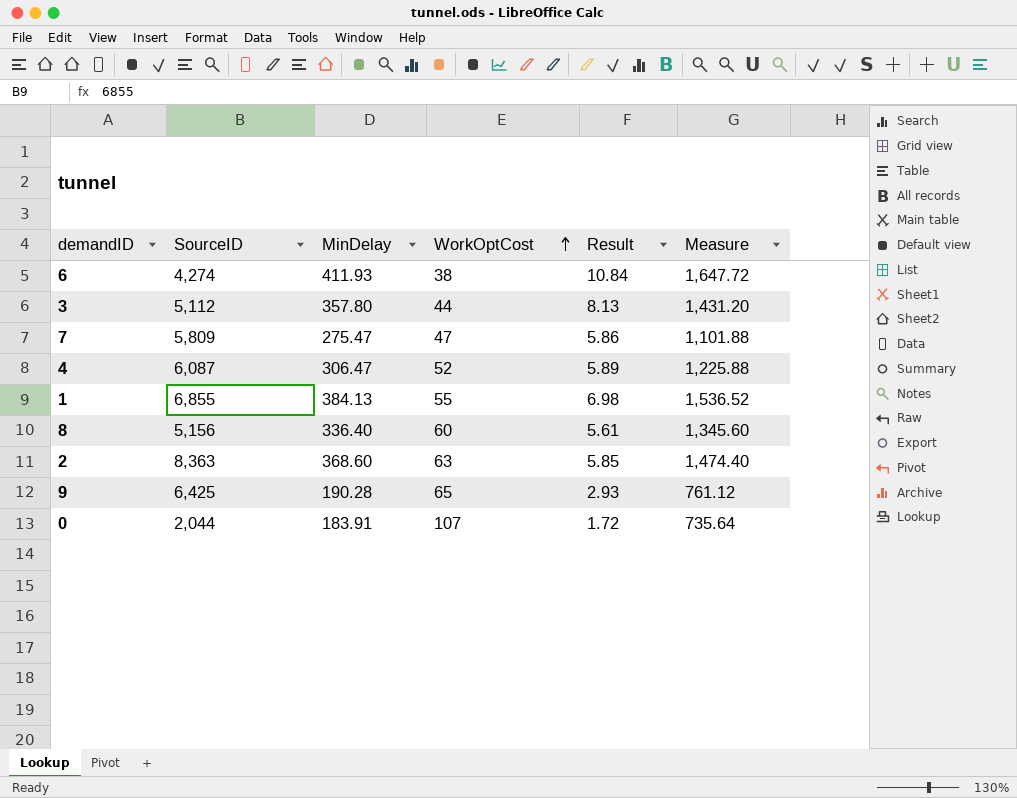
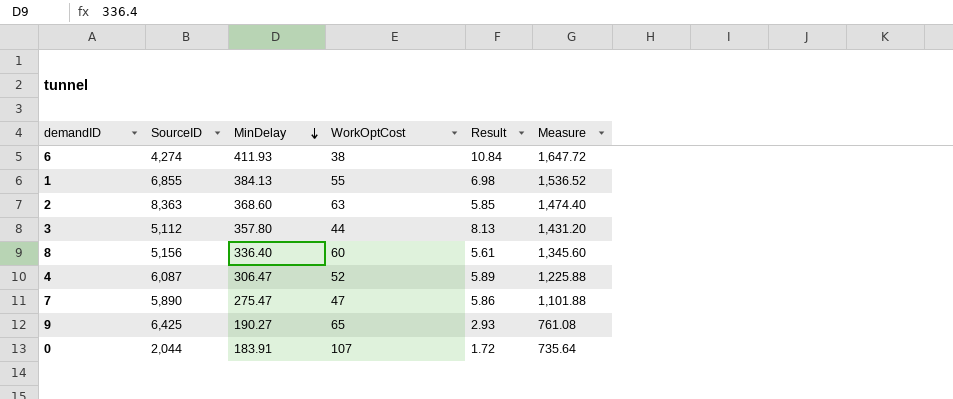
row order: WorkOptCost ascending -> MinDelay descending
7 | SourceID: 5,809 -> 5,890
9 | MinDelay: 190.28 -> 190.27
9 | Measure: 761.12 -> 761.08

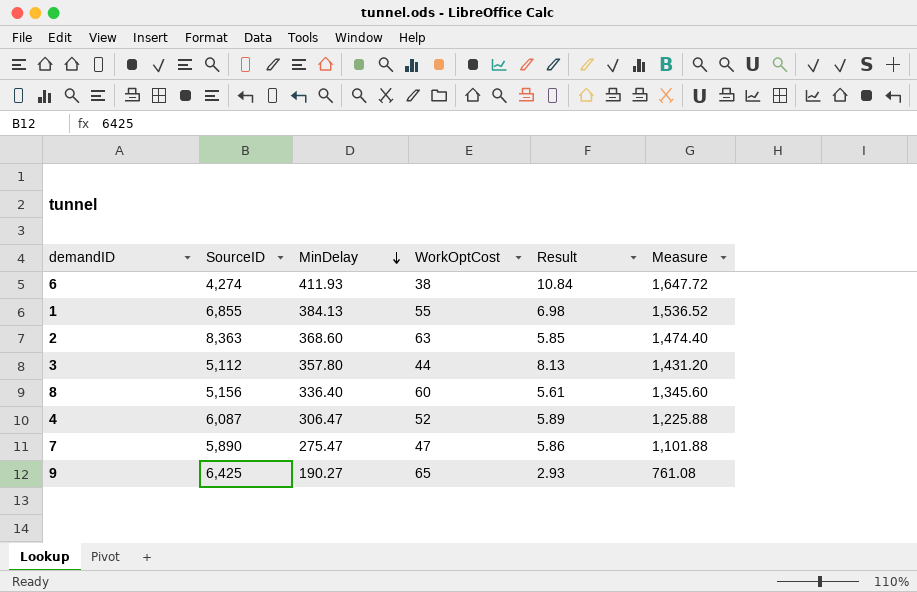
row 0: 2,044 | 183.91 | 107 | 1.72 | 735.64 -> none

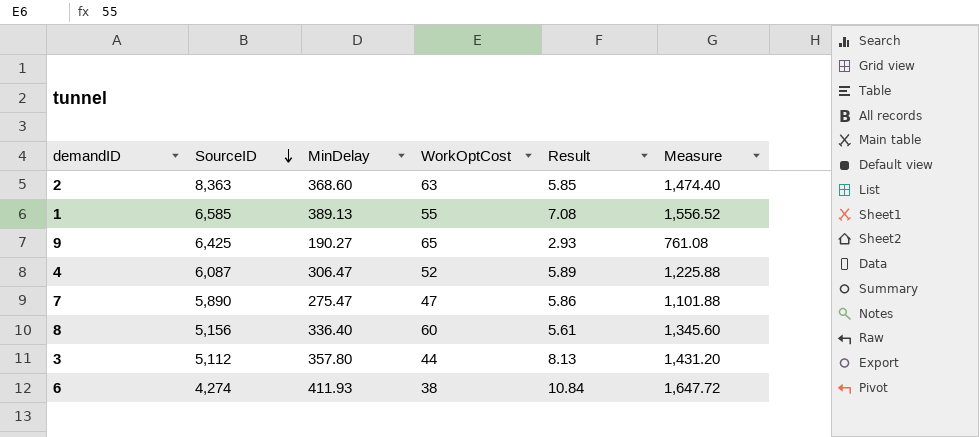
row order: MinDelay descending -> SourceID descending
1 | SourceID: 6,855 -> 6,585
1 | MinDelay: 384.13 -> 389.13
1 | Result: 6.98 -> 7.08
1 | Measure: 1,536.52 -> 1,556.52

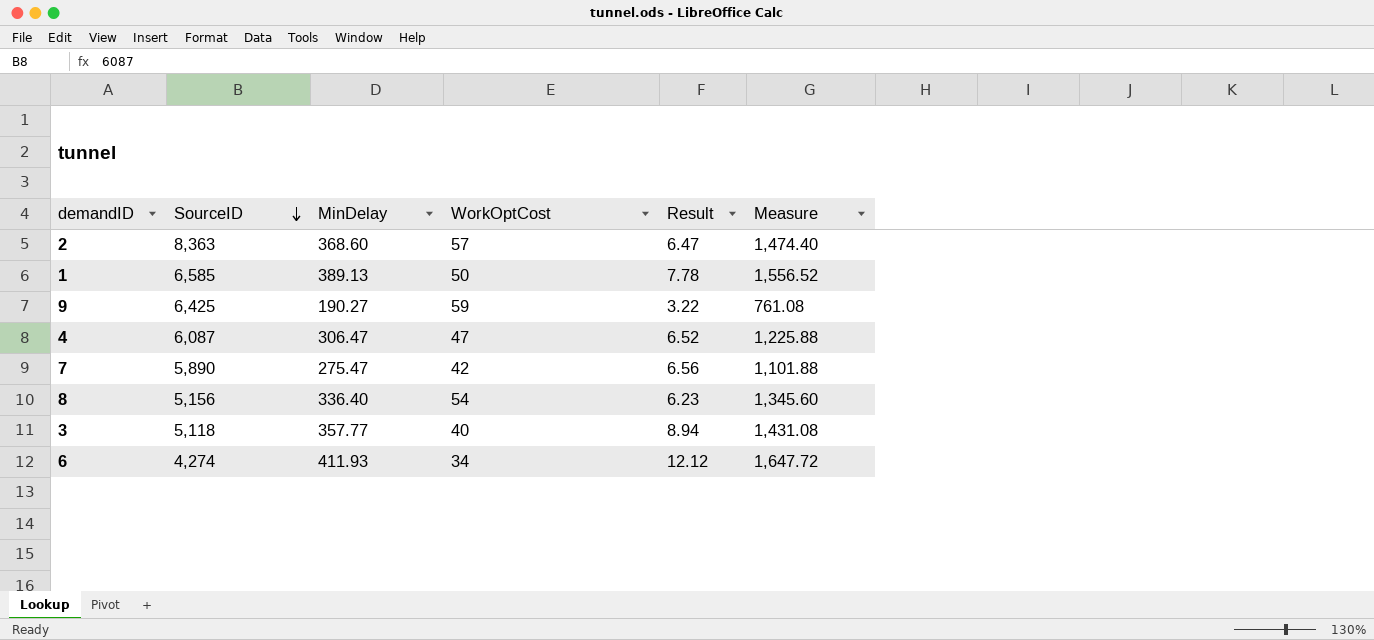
2 | WorkOptCost: 63 -> 57
2 | Result: 5.85 -> 6.47
1 | WorkOptCost: 55 -> 50
1 | Result: 7.08 -> 7.78
9 | WorkOptCost: 65 -> 59
9 | Result: 2.93 -> 3.22
4 | WorkOptCost: 52 -> 47
4 | Result: 5.89 -> 6.52
7 | WorkOptCost: 47 -> 42
7 | Result: 5.86 -> 6.56
8 | WorkOptCost: 60 -> 54
8 | Result: 5.61 -> 6.23
3 | SourceID: 5,112 -> 5,118
3 | MinDelay: 357.80 -> 357.77
3 | WorkOptCost: 44 -> 40
3 | Result: 8.13 -> 8.94
3 | Measure: 1,431.20 -> 1,431.08
6 | WorkOptCost: 38 -> 34
6 | Result: 10.84 -> 12.12

